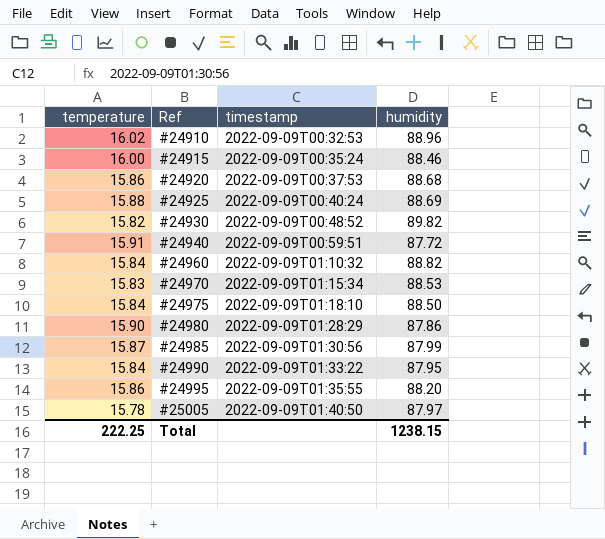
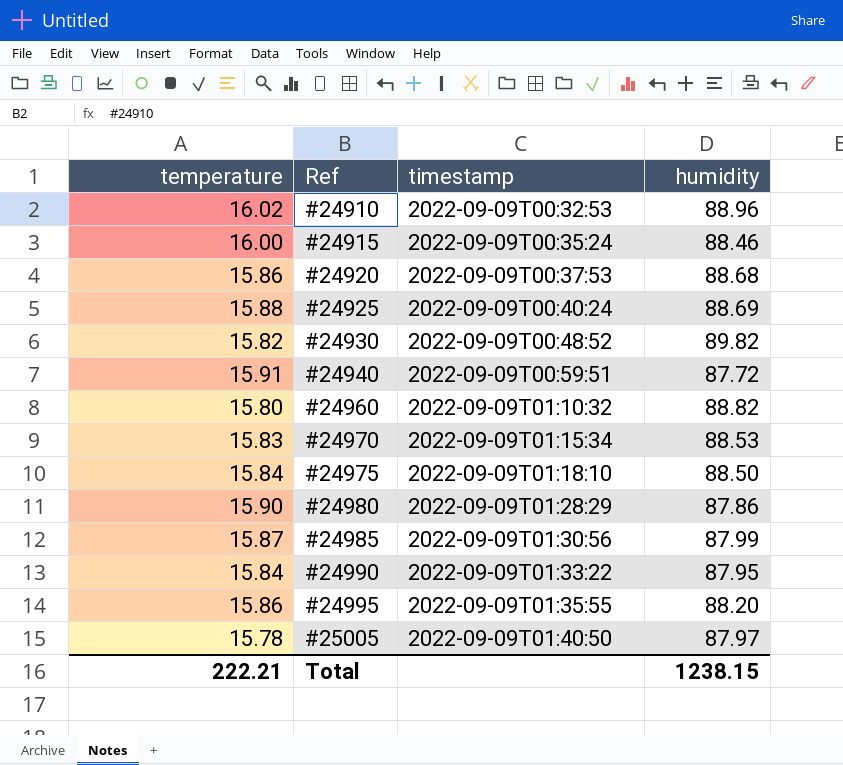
#24960 | temperature: 15.84 -> 15.80
Total | temperature: 222.25 -> 222.21

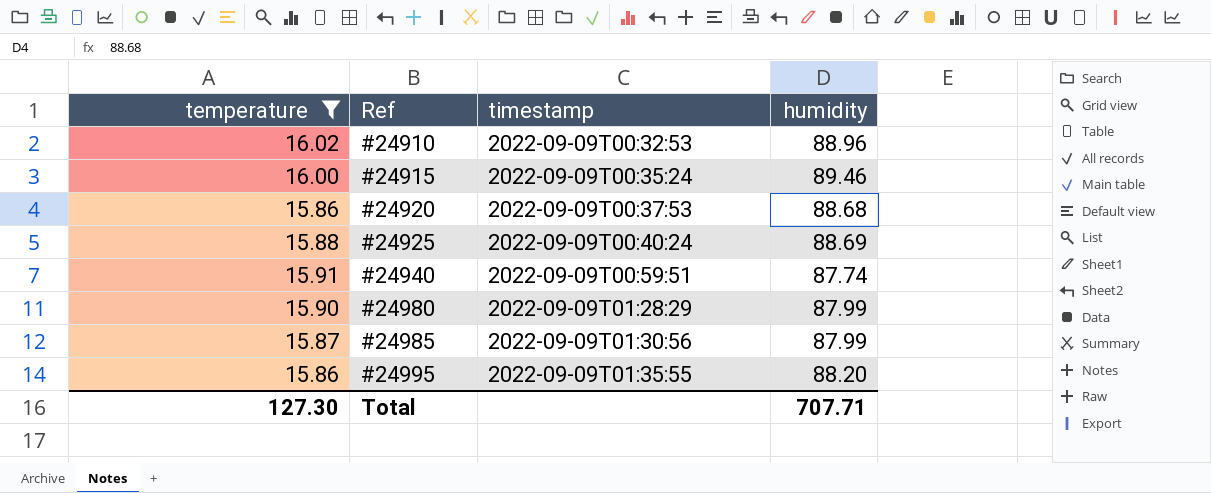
filter: none -> temperature >= 15.86
#24915 | humidity: 88.46 -> 89.46
#24940 | humidity: 87.72 -> 87.74
#24980 | humidity: 87.86 -> 87.99
Total | temperature: 222.21 -> 127.30
Total | humidity: 1238.15 -> 707.71

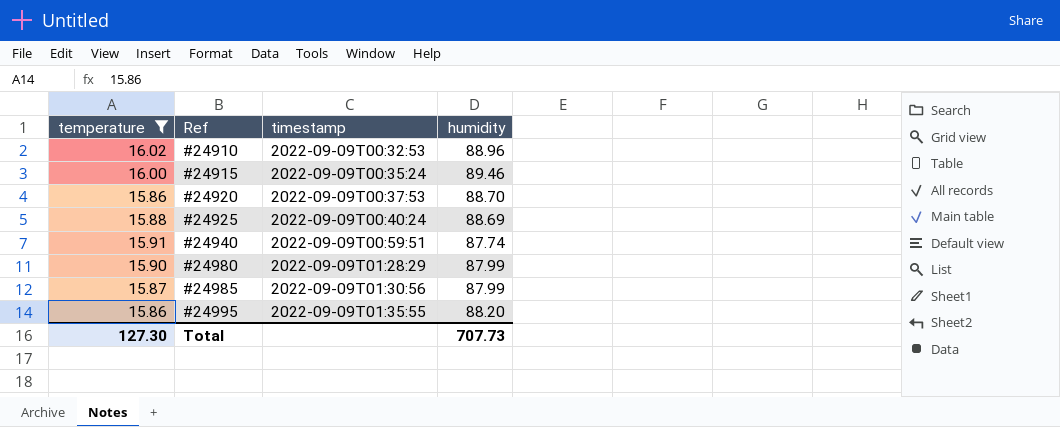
#24920 | humidity: 88.68 -> 88.70
Total | humidity: 707.71 -> 707.73

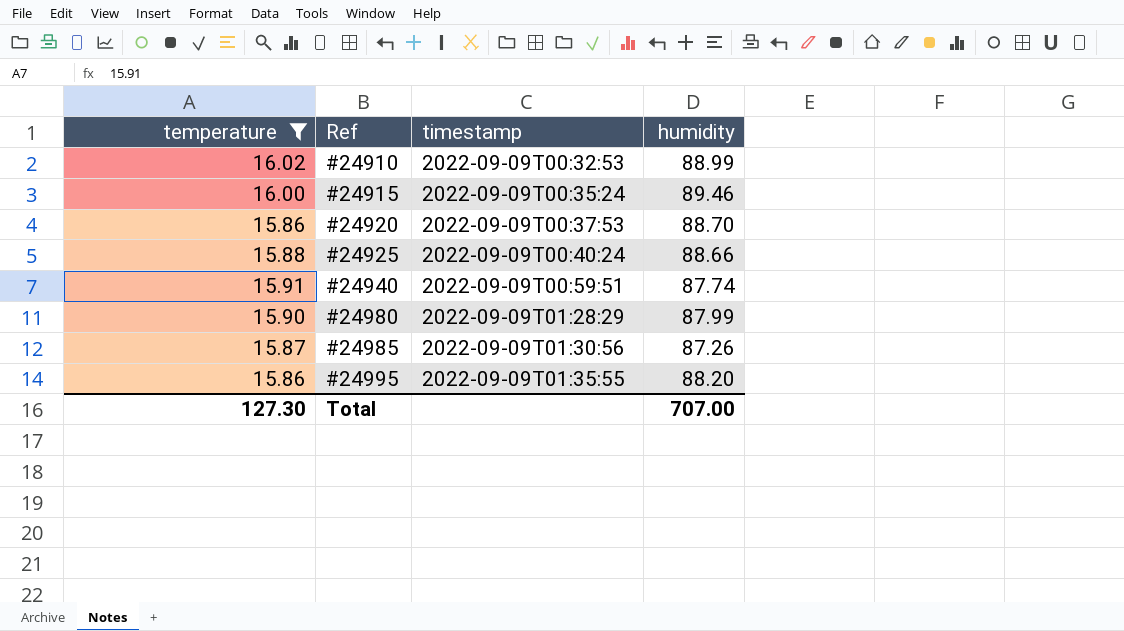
#24910 | humidity: 88.96 -> 88.99
#24925 | humidity: 88.69 -> 88.66
#24985 | humidity: 87.99 -> 87.26
Total | humidity: 707.73 -> 707.00

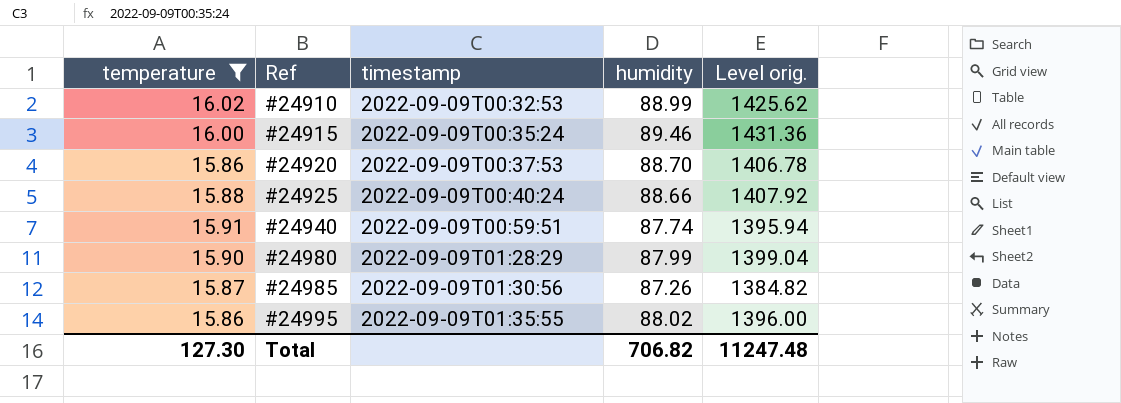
column Level orig. | formula: none -> [temperature] * [humidity]
#24995 | humidity: 88.20 -> 88.02
Total | humidity: 707.00 -> 706.82

